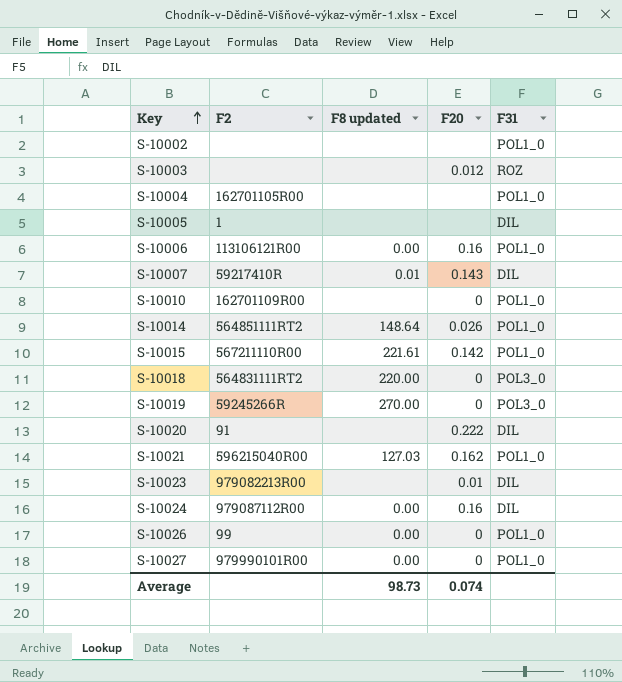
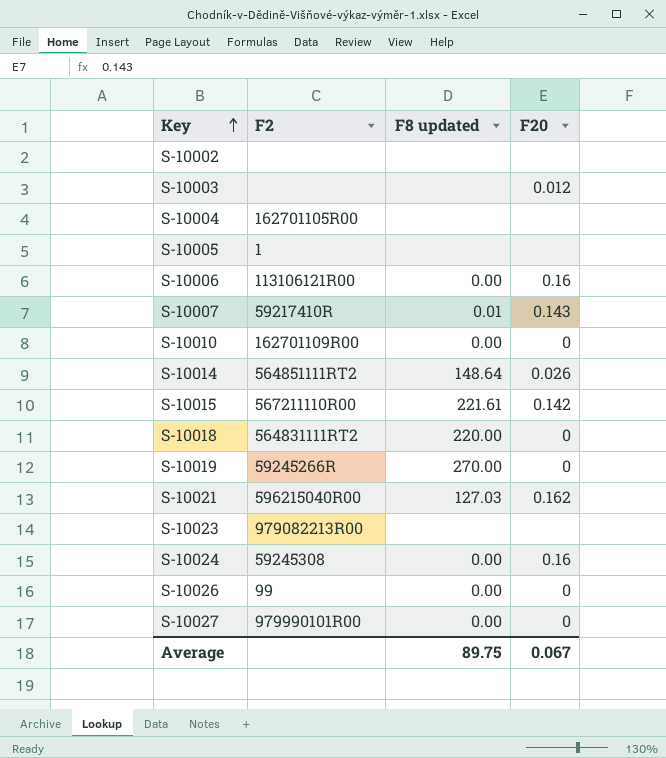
column F31 | position: 5 -> none
row S-10020: 91 | none | 0.222 | DIL -> none
S-10010 | F8 updated: none -> 0.00
S-10023 | F20: 0.01 -> none
S-10024 | F2: 979087112R00 -> 59245308
Average | F8 updated: 98.73 -> 89.75
Average | F20: 0.074 -> 0.067

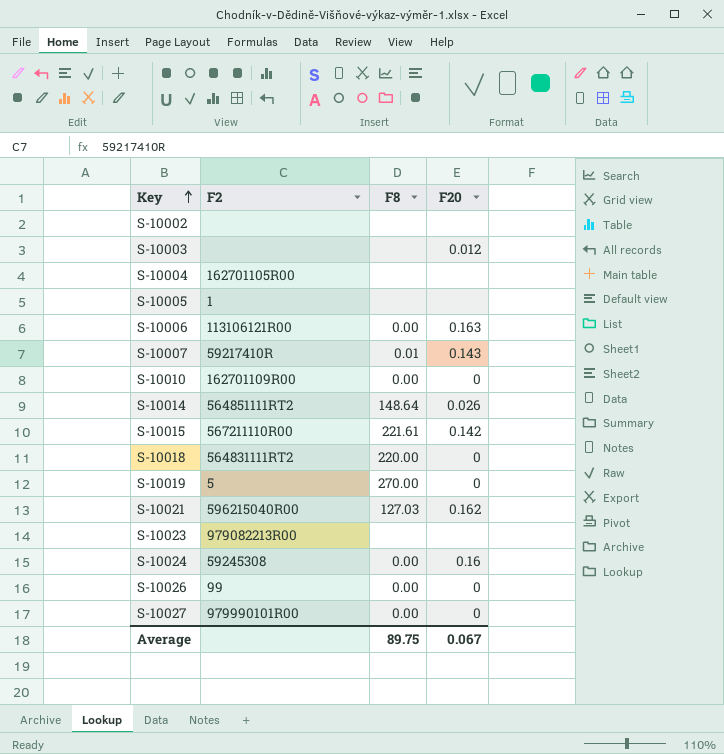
column name: F8 updated -> F8
S-10006 | F20: 0.16 -> 0.163
S-10019 | F2: 59245266R -> 5

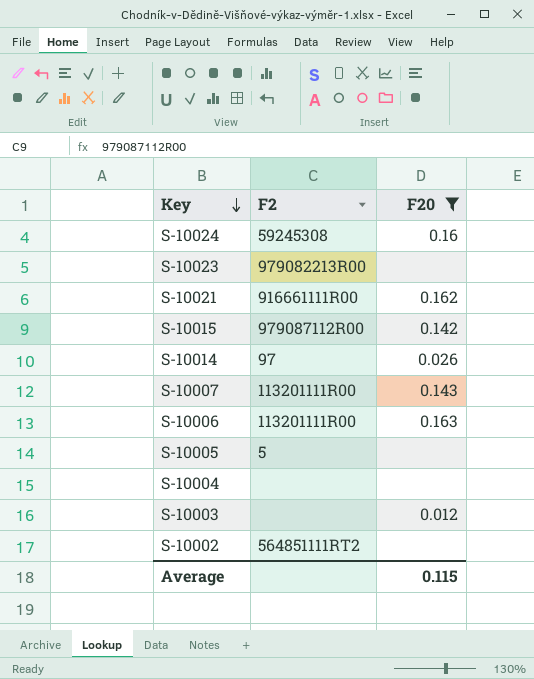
filter: none -> F20 != 0
row order: Key ascending -> Key descending
column F8 | position: 3 -> none
S-10021 | F2: 596215040R00 -> 916661111R00
S-10015 | F2: 567211110R00 -> 979087112R00
S-10014 | F2: 564851111RT2 -> 97
S-10007 | F2: 59217410R -> 113201111R00
S-10006 | F2: 113106121R00 -> 113201111R00
S-10005 | F2: 1 -> 5
S-10004 | F2: 162701105R00 -> none
S-10002 | F2: none -> 564851111RT2
Average | F20: 0.067 -> 0.115

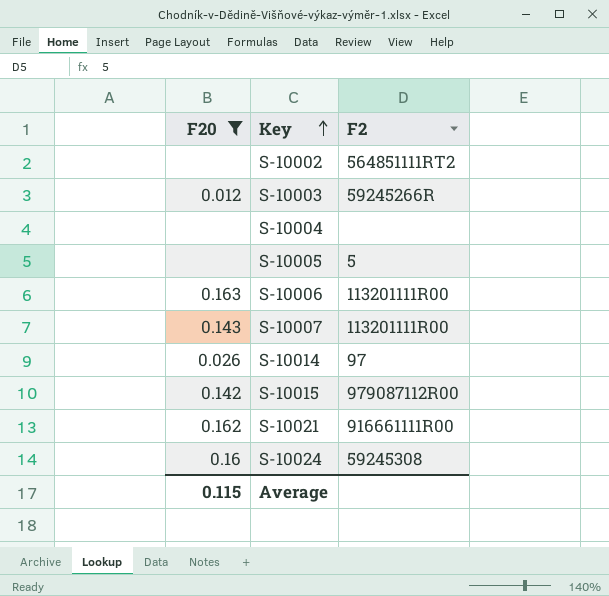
row order: Key descending -> Key ascending
column F20 | position: 3 -> 1
row S-10023: 979082213R00 | none -> none
S-10003 | F2: none -> 59245266R

